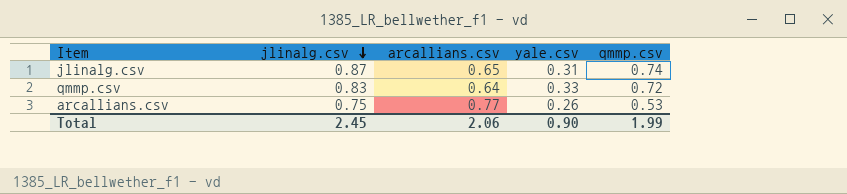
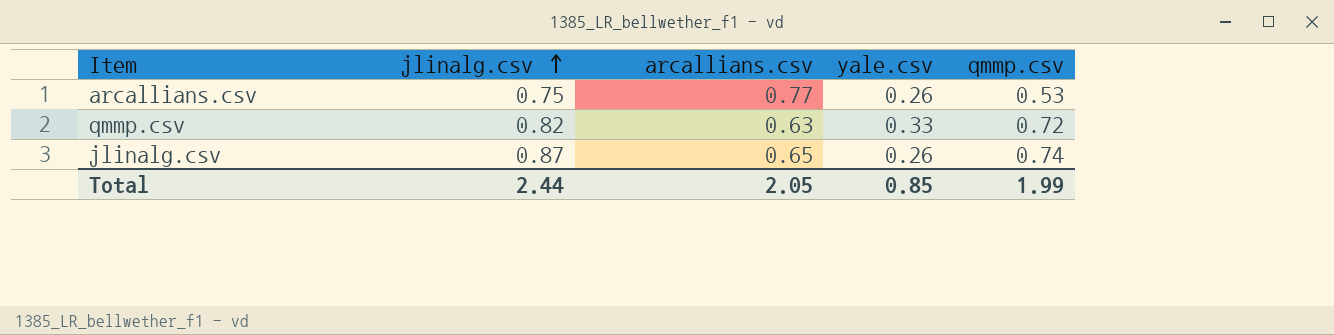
row order: jlinalg.csv descending -> jlinalg.csv ascending
qmmp.csv | jlinalg.csv: 0.83 -> 0.82
qmmp.csv | arcallians.csv: 0.64 -> 0.63
jlinalg.csv | yale.csv: 0.31 -> 0.26
Total | jlinalg.csv: 2.45 -> 2.44
Total | arcallians.csv: 2.06 -> 2.05
Total | yale.csv: 0.90 -> 0.85

